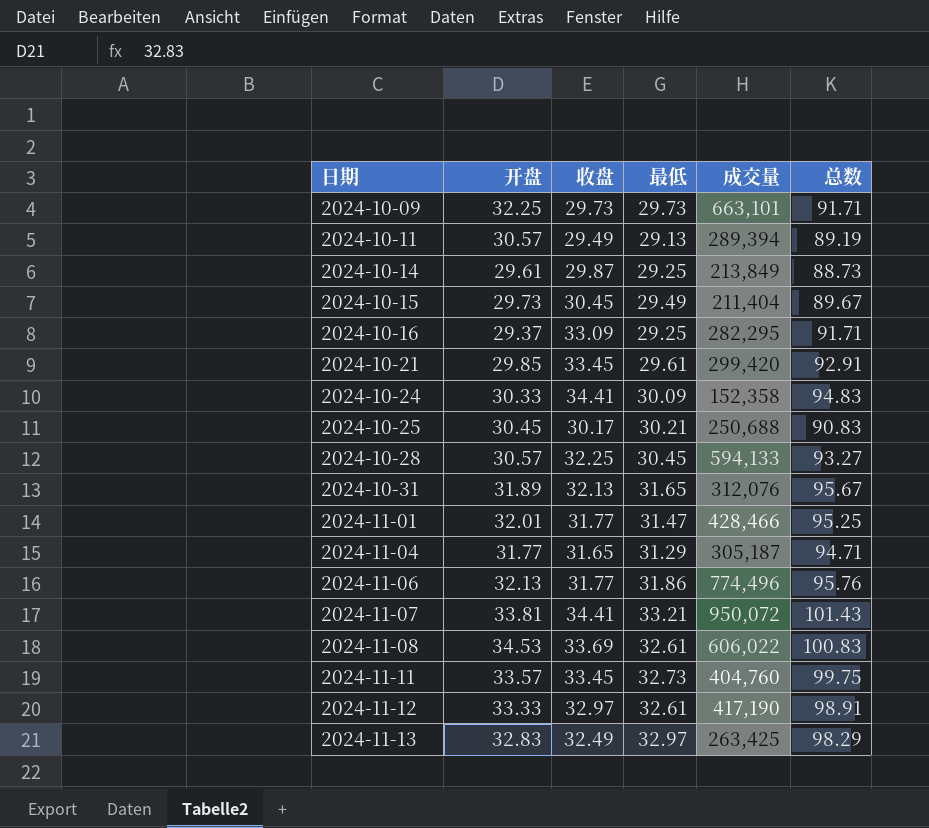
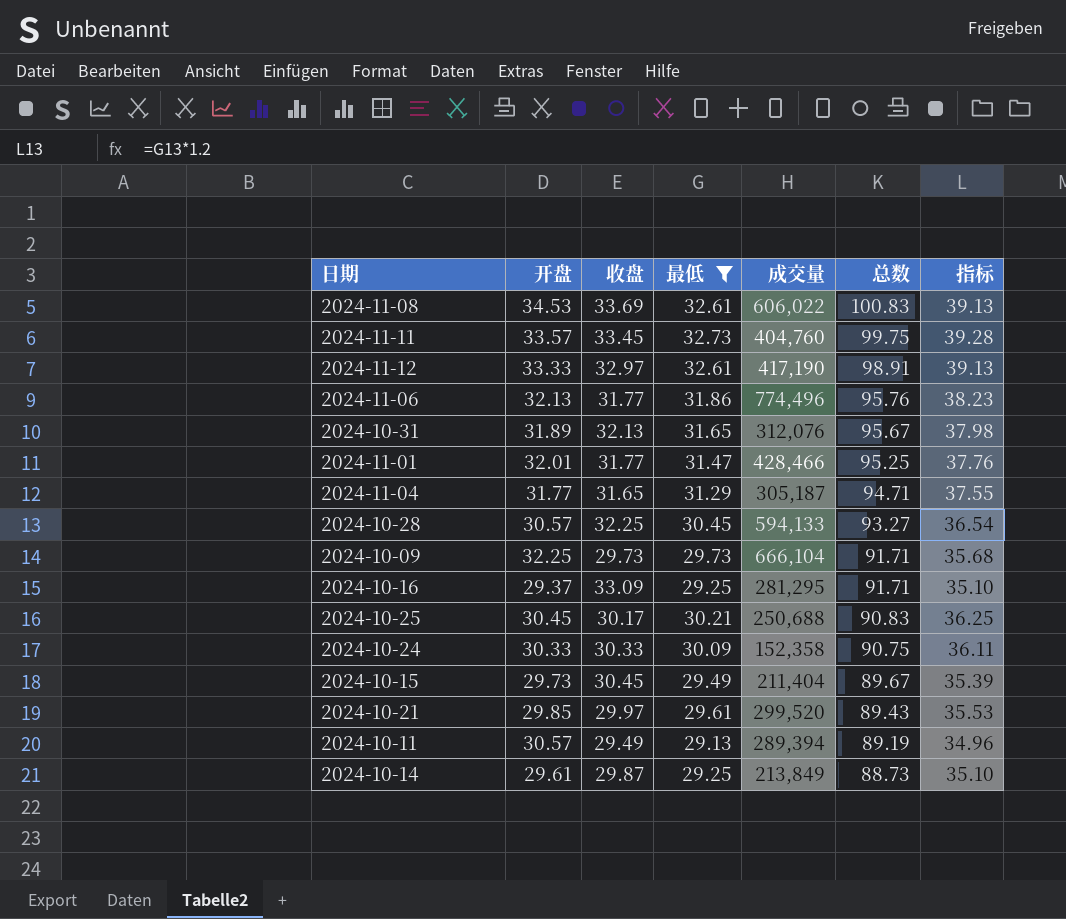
filter: none -> 最低 <= 32.73
row order: 日期 ascending -> 总数 descending
column 指标 | formula: none -> [最低] * 1.2
2024-10-09 | 成交量: 663,101 -> 666,104
2024-10-16 | 成交量: 282,295 -> 281,295
2024-10-24 | 收盘: 34.41 -> 30.33
2024-10-24 | 总数: 94.83 -> 90.75
2024-10-21 | 收盘: 33.45 -> 29.97
2024-10-21 | 成交量: 299,420 -> 299,520
2024-10-21 | 总数: 92.91 -> 89.43

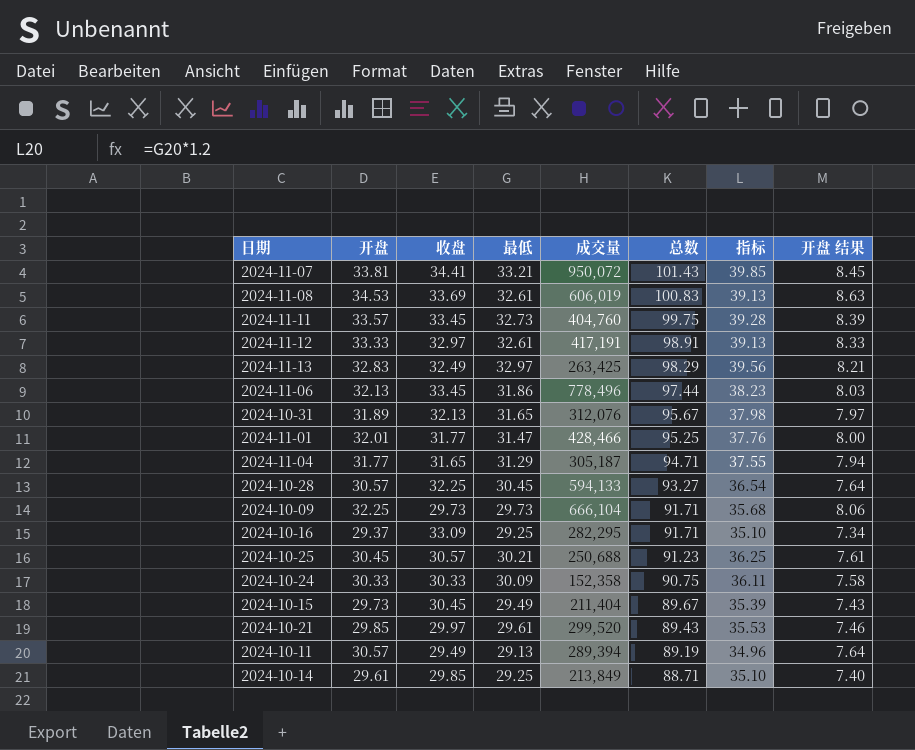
filter: 最低 <= 32.73 -> none
column 开盘 结果 | formula: none -> [开盘] * 0.25
2024-11-08 | 成交量: 606,022 -> 606,019
2024-11-12 | 成交量: 417,190 -> 417,191
2024-11-06 | 收盘: 31.77 -> 33.45
2024-11-06 | 成交量: 774,496 -> 778,496
2024-11-06 | 总数: 95.76 -> 97.44
2024-10-16 | 成交量: 281,295 -> 282,295
2024-10-25 | 收盘: 30.17 -> 30.57
2024-10-25 | 总数: 90.83 -> 91.23
2024-10-14 | 收盘: 29.87 -> 29.85
2024-10-14 | 总数: 88.73 -> 88.71

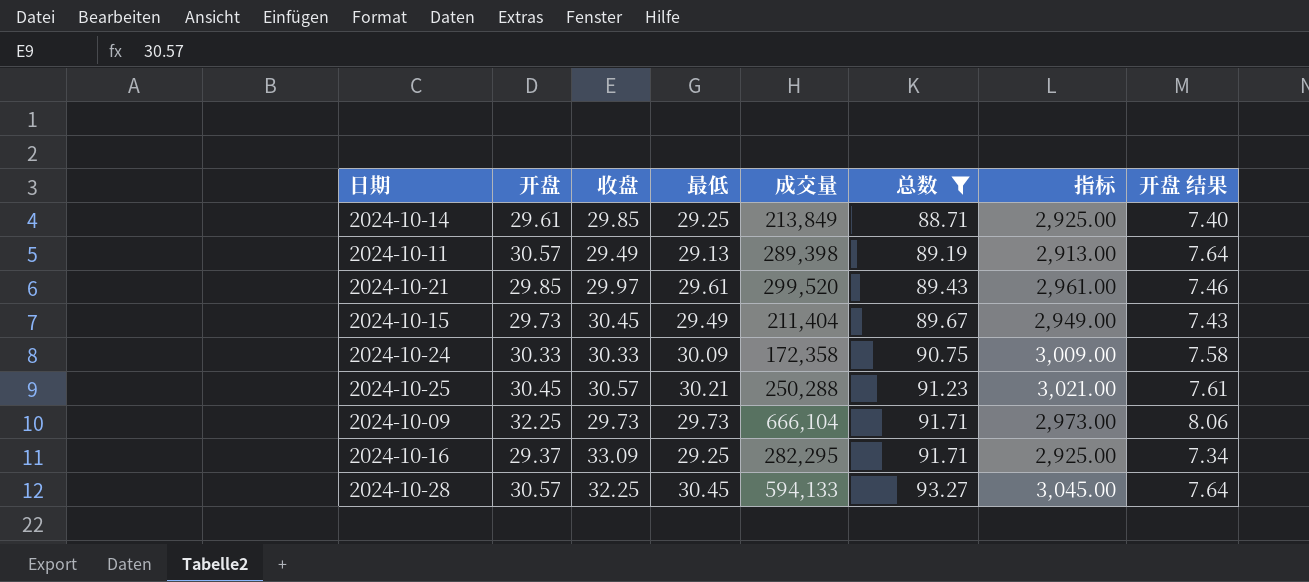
filter: none -> 总数 <= 93.27
row order: 总数 descending -> 总数 ascending
column 指标 | formula: [最低] * 1.2 -> [最低] * 100
2024-10-11 | 成交量: 289,394 -> 289,398
2024-10-24 | 成交量: 152,358 -> 172,358
2024-10-25 | 成交量: 250,688 -> 250,288

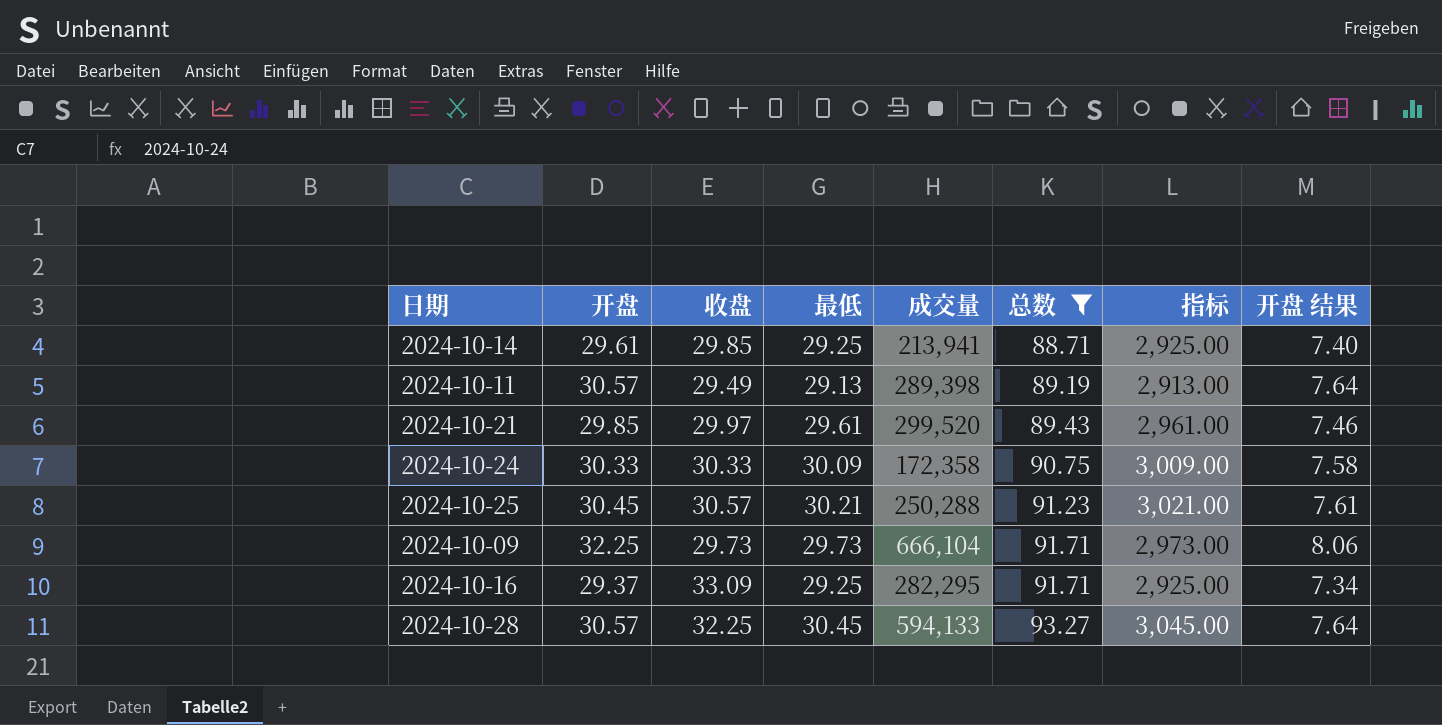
row 2024-10-15: 29.73 | 30.45 | 29.49 | 211,404 | 89.67 | 2,949.00 | 7.43 -> none
2024-10-14 | 成交量: 213,849 -> 213,941

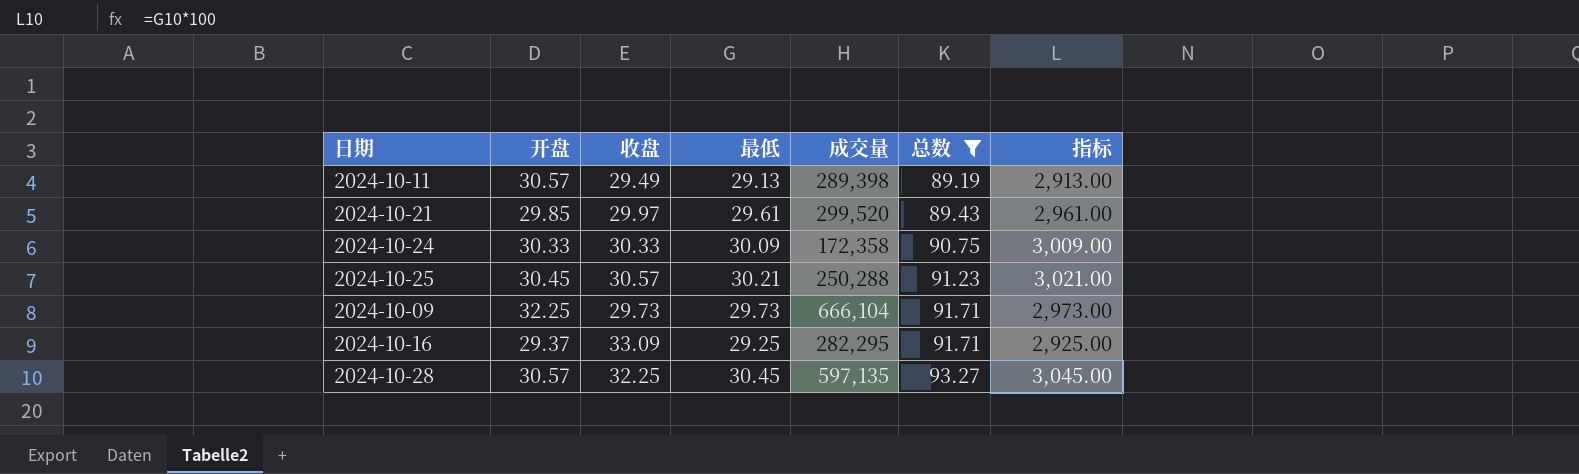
column 开盘 结果 | formula: [开盘] * 0.25 -> none
row 2024-10-14: 29.61 | 29.85 | 29.25 | 213,941 | 88.71 | 2,925.00 | 7.40 -> none
2024-10-28 | 成交量: 594,133 -> 597,135

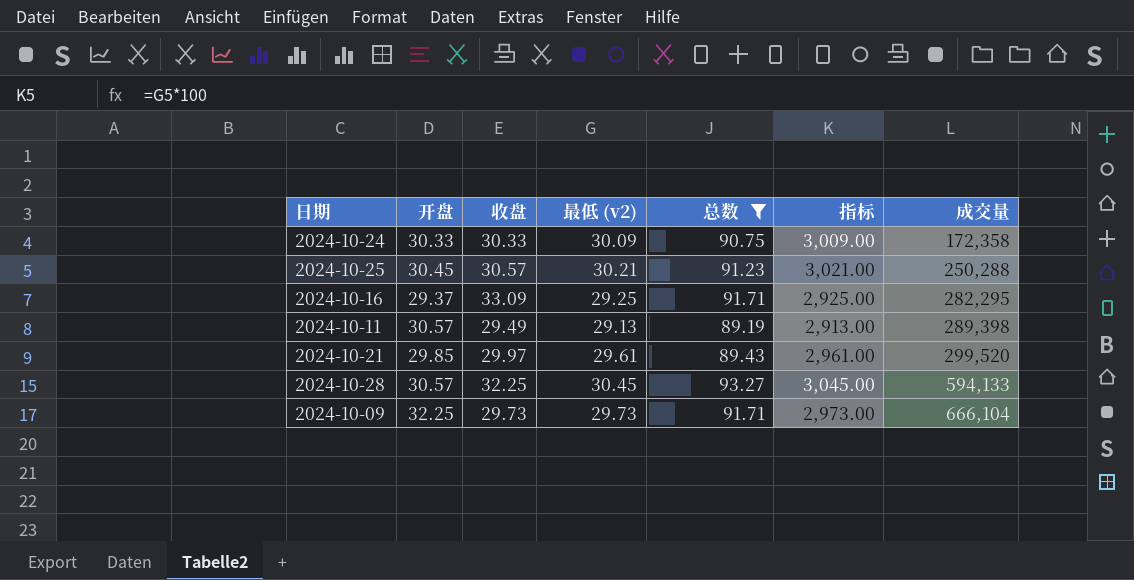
row order: 总数 ascending -> 成交量 ascending
column name: 最低 -> 最低 (v2)
column 成交量 | position: 5 -> 7
2024-10-28 | 成交量: 597,135 -> 594,133

